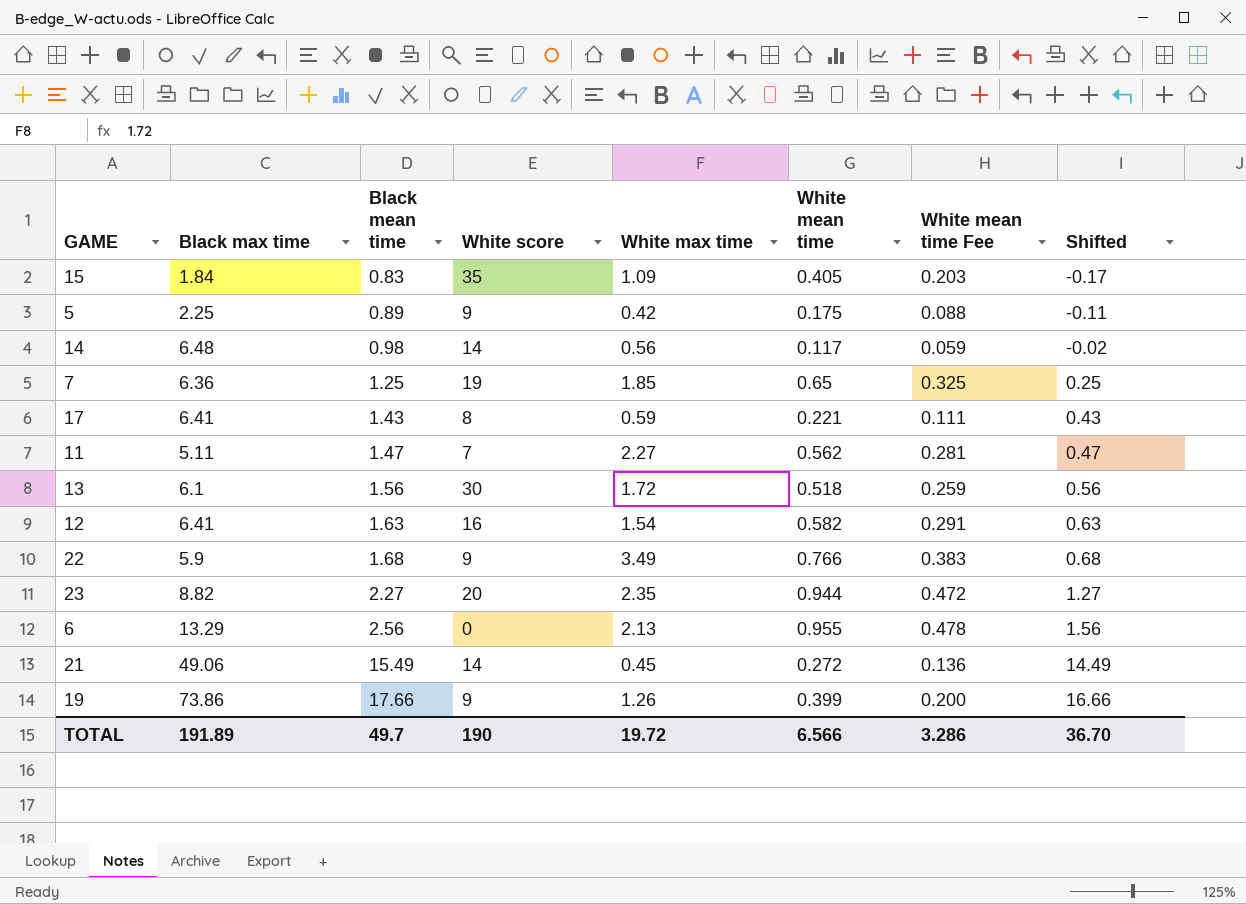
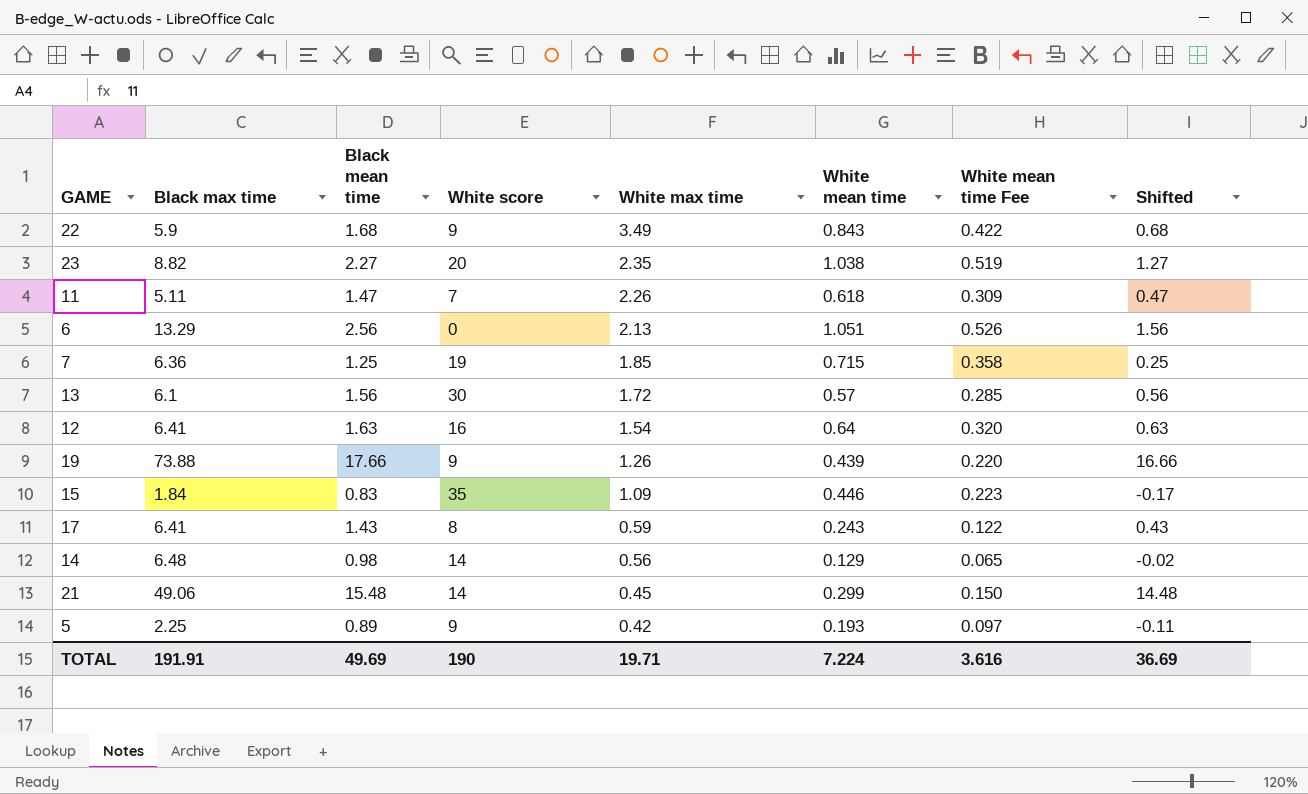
row order: Black mean time ascending -> White max time descending
22 | White mean time: 0.766 -> 0.843
22 | White mean time Fee: 0.383 -> 0.422
23 | White mean time: 0.944 -> 1.038
23 | White mean time Fee: 0.472 -> 0.519
11 | White max time: 2.27 -> 2.26
11 | White mean time: 0.562 -> 0.618
11 | White mean time Fee: 0.281 -> 0.309
6 | White mean time: 0.955 -> 1.051
6 | White mean time Fee: 0.478 -> 0.526
7 | White mean time: 0.65 -> 0.715
7 | White mean time Fee: 0.325 -> 0.358
13 | White mean time: 0.518 -> 0.57
13 | White mean time Fee: 0.259 -> 0.285
12 | White mean time: 0.582 -> 0.64
12 | White mean time Fee: 0.291 -> 0.320
19 | Black max time: 73.86 -> 73.88
19 | White mean time: 0.399 -> 0.439
19 | White mean time Fee: 0.200 -> 0.220
15 | White mean time: 0.405 -> 0.446
15 | White mean time Fee: 0.203 -> 0.223
17 | White mean time: 0.221 -> 0.243
17 | White mean time Fee: 0.111 -> 0.122
14 | White mean time: 0.117 -> 0.129
14 | White mean time Fee: 0.059 -> 0.065
21 | Black mean time: 15.49 -> 15.48
21 | White mean time: 0.272 -> 0.299
21 | White mean time Fee: 0.136 -> 0.150
21 | Shifted: 14.49 -> 14.48
5 | White mean time: 0.175 -> 0.193
5 | White mean time Fee: 0.088 -> 0.097
TOTAL | Black max time: 191.89 -> 191.91
TOTAL | Black mean time: 49.7 -> 49.69
TOTAL | White max time: 19.72 -> 19.71
TOTAL | White mean time: 6.566 -> 7.224
TOTAL | White mean time Fee: 3.286 -> 3.616
TOTAL | Shifted: 36.70 -> 36.69

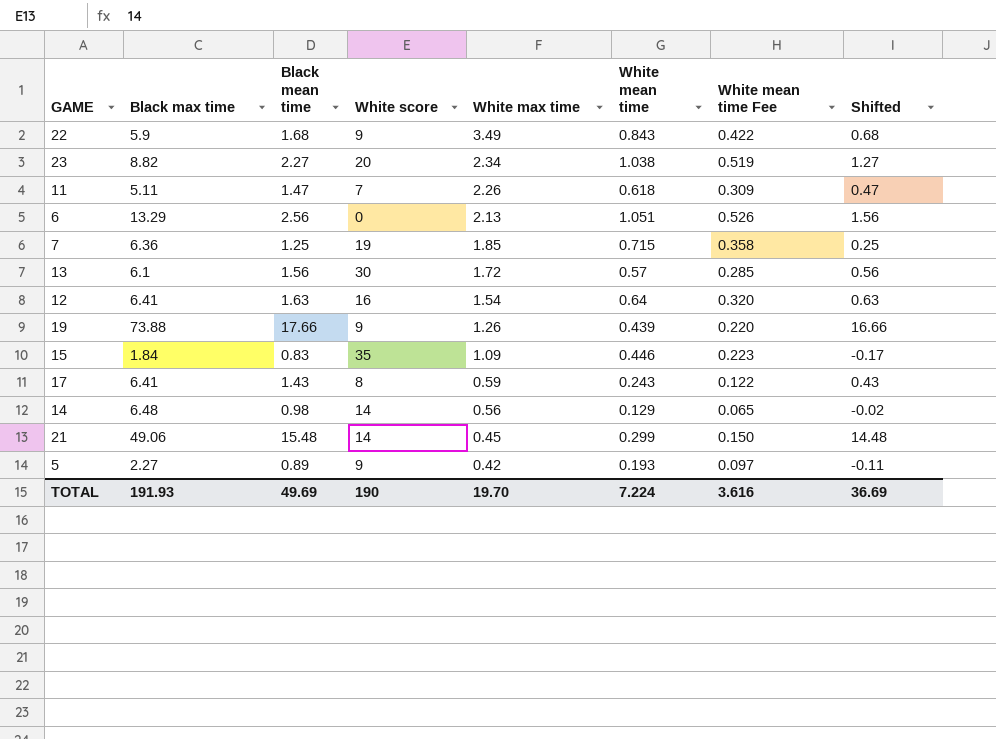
23 | White max time: 2.35 -> 2.34
5 | Black max time: 2.25 -> 2.27
TOTAL | Black max time: 191.91 -> 191.93
TOTAL | White max time: 19.71 -> 19.70

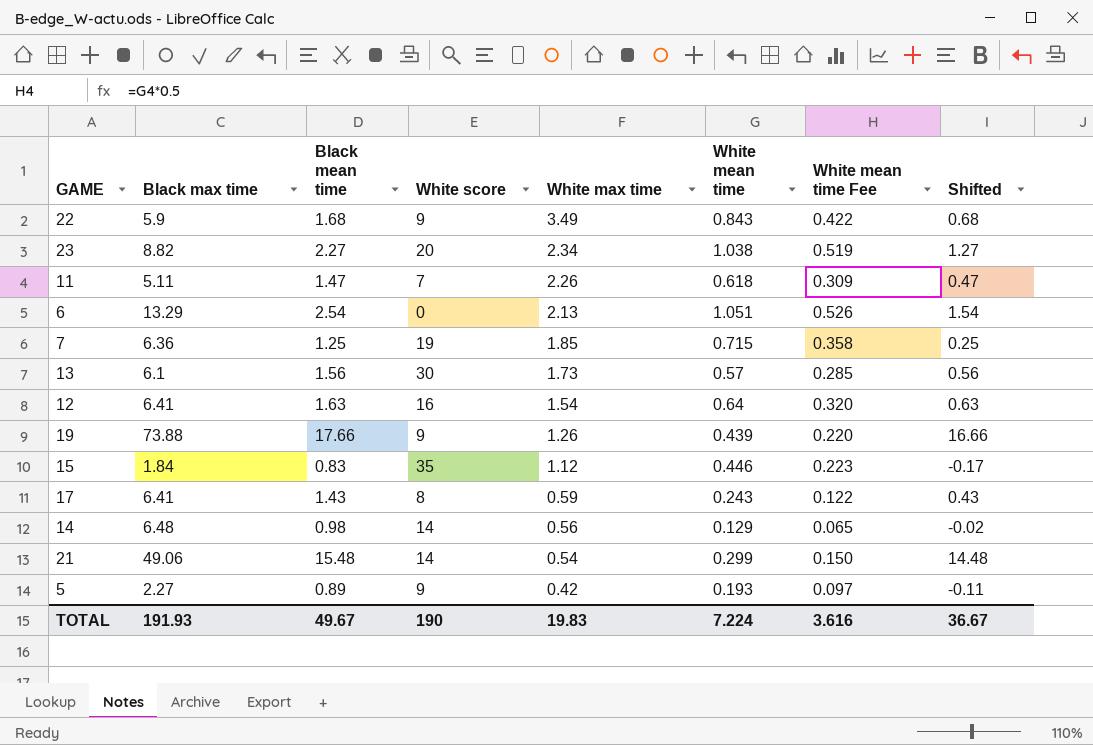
6 | Black mean time: 2.56 -> 2.54
6 | Shifted: 1.56 -> 1.54
13 | White max time: 1.72 -> 1.73
15 | White max time: 1.09 -> 1.12
21 | White max time: 0.45 -> 0.54
TOTAL | Black mean time: 49.69 -> 49.67
TOTAL | White max time: 19.70 -> 19.83
TOTAL | Shifted: 36.69 -> 36.67

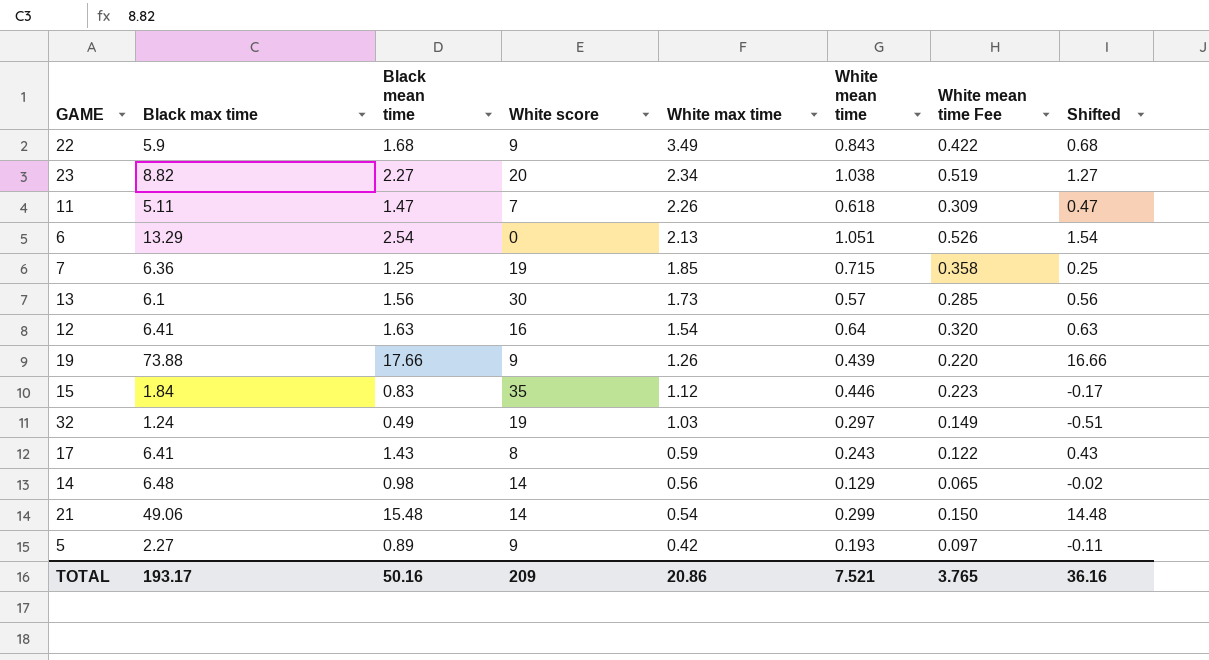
row 32: none -> 1.24 | 0.49 | 19 | 1.03 | 0.297 | 0.149 | -0.51
TOTAL | Black max time: 191.93 -> 193.17
TOTAL | Black mean time: 49.67 -> 50.16
TOTAL | White score: 190 -> 209
TOTAL | White max time: 19.83 -> 20.86
TOTAL | White mean time: 7.224 -> 7.521
TOTAL | White mean time Fee: 3.616 -> 3.765
TOTAL | Shifted: 36.67 -> 36.16

